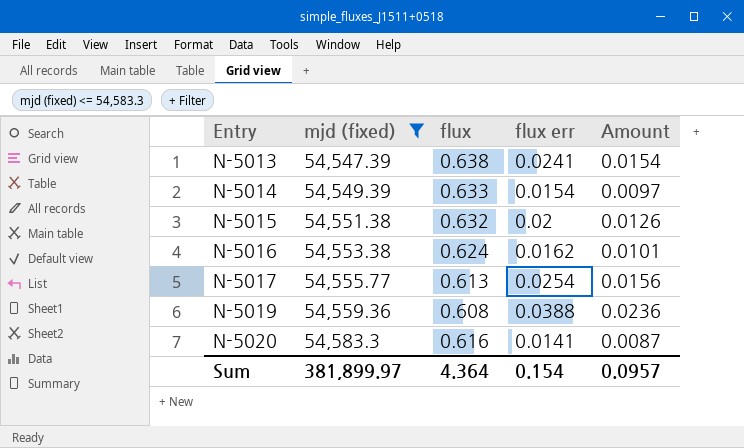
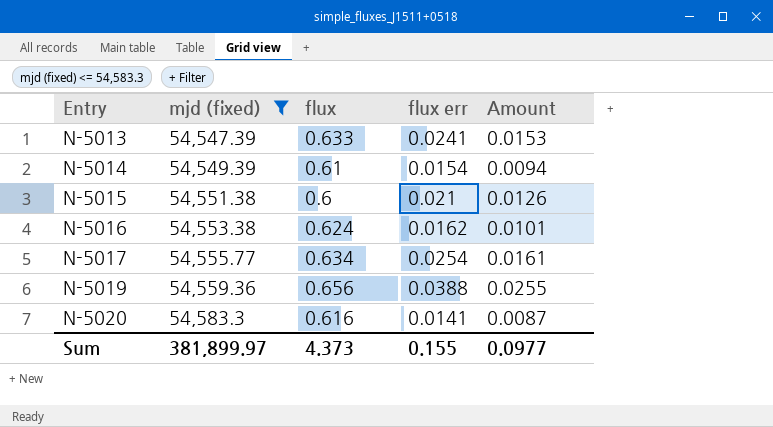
N-5013 | flux: 0.638 -> 0.633
N-5013 | Amount: 0.0154 -> 0.0153
N-5014 | flux: 0.633 -> 0.61
N-5014 | Amount: 0.0097 -> 0.0094
N-5015 | flux: 0.632 -> 0.6
N-5015 | flux err: 0.02 -> 0.021
N-5017 | flux: 0.613 -> 0.634
N-5017 | Amount: 0.0156 -> 0.0161
N-5019 | flux: 0.608 -> 0.656
N-5019 | Amount: 0.0236 -> 0.0255
Sum | flux: 4.364 -> 4.373
Sum | flux err: 0.154 -> 0.155
Sum | Amount: 0.0957 -> 0.0977

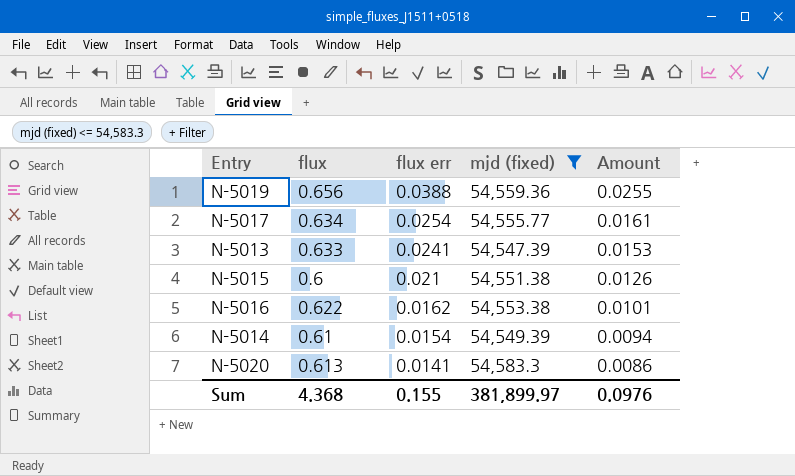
row order: Entry ascending -> flux err descending
column mjd (fixed) | position: 2 -> 4
N-5016 | flux: 0.624 -> 0.622
N-5020 | flux: 0.616 -> 0.613
N-5020 | Amount: 0.0087 -> 0.0086
Sum | flux: 4.373 -> 4.368
Sum | Amount: 0.0977 -> 0.0976

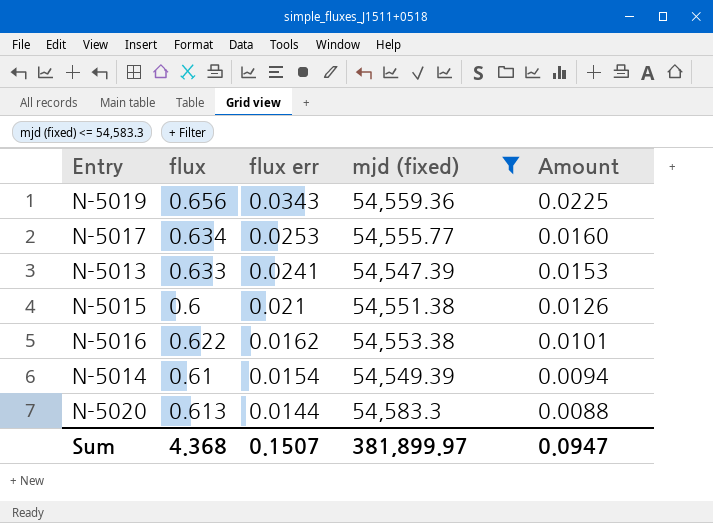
N-5019 | flux err: 0.0388 -> 0.0343
N-5019 | Amount: 0.0255 -> 0.0225
N-5017 | flux err: 0.0254 -> 0.0253
N-5017 | Amount: 0.0161 -> 0.0160
N-5020 | flux err: 0.0141 -> 0.0144
N-5020 | Amount: 0.0086 -> 0.0088
Sum | flux err: 0.155 -> 0.1507
Sum | Amount: 0.0976 -> 0.0947

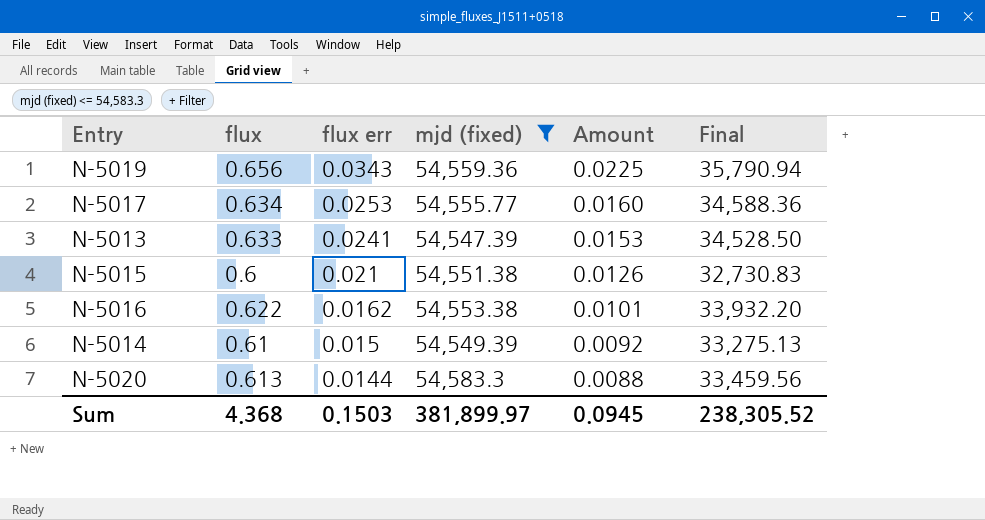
column Final | formula: none -> [flux] * [mjd (fixed)]
N-5014 | flux err: 0.0154 -> 0.015
N-5014 | Amount: 0.0094 -> 0.0092
Sum | flux err: 0.1507 -> 0.1503
Sum | Amount: 0.0947 -> 0.0945

